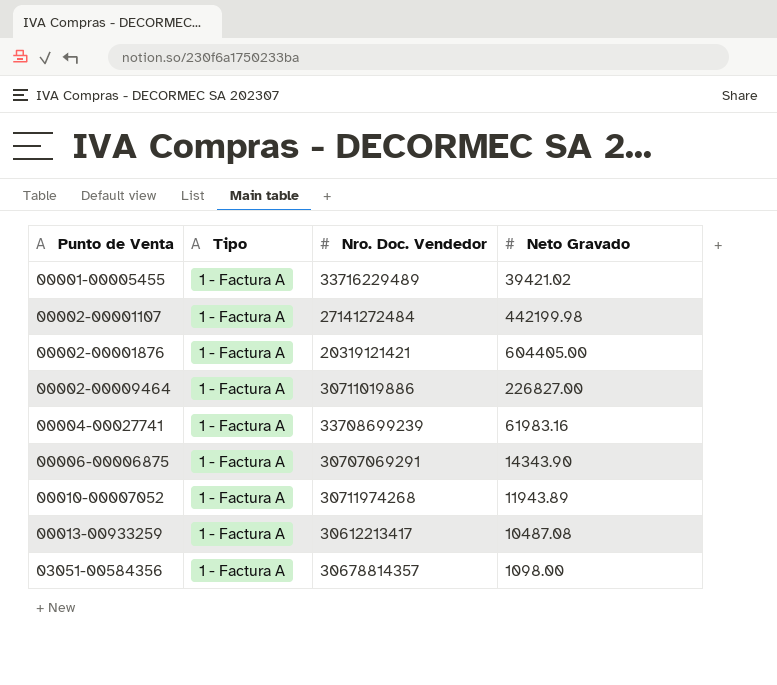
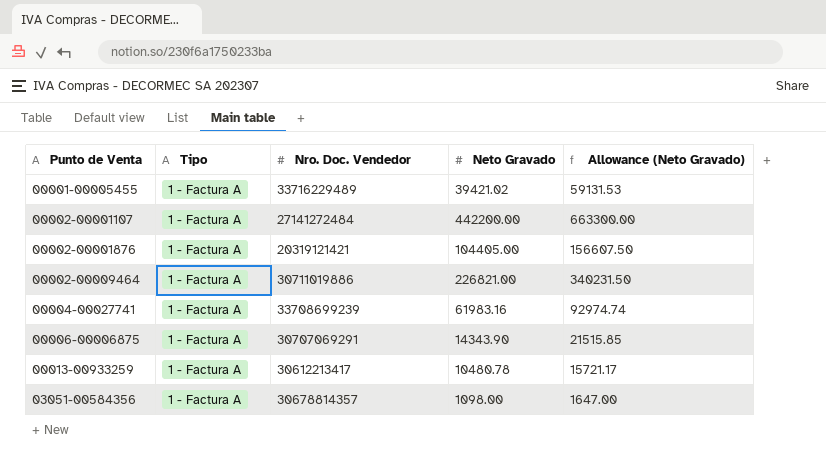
column Allowance (Neto Gravado) | formula: none -> [Neto Gravado] * 1.5
row 00010-00007052: 1 - Factura A | 30711974268 | 11943.89 -> none
00002-00001107 | Neto Gravado: 442199.98 -> 442200.00
00002-00001876 | Neto Gravado: 604405.00 -> 104405.00
00002-00009464 | Neto Gravado: 226827.00 -> 226821.00
00013-00933259 | Neto Gravado: 10487.08 -> 10480.78

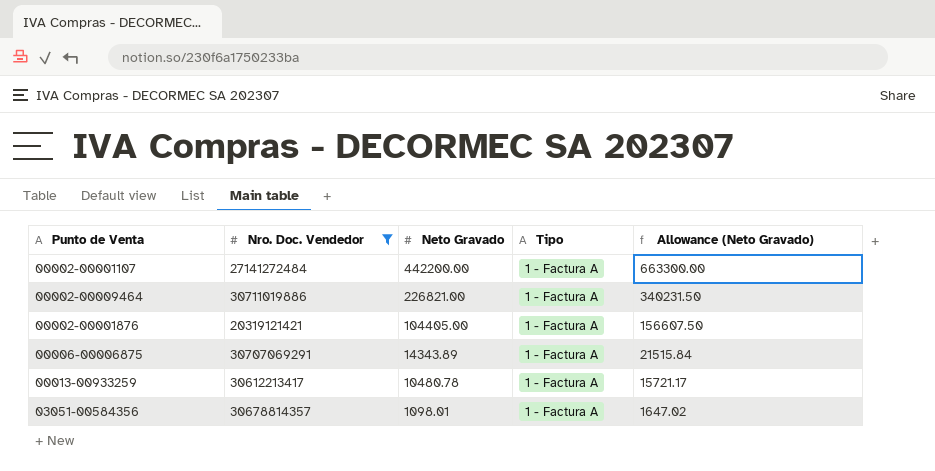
filter: none -> Nro. Doc. Vendedor <= 30711019886
row order: Punto de Venta ascending -> Neto Gravado descending
column Tipo | position: 2 -> 4
00006-00006875 | Neto Gravado: 14343.90 -> 14343.89
00006-00006875 | Allowance (Neto Gravado): 21515.85 -> 21515.84
03051-00584356 | Neto Gravado: 1098.00 -> 1098.01
03051-00584356 | Allowance (Neto Gravado): 1647.00 -> 1647.02

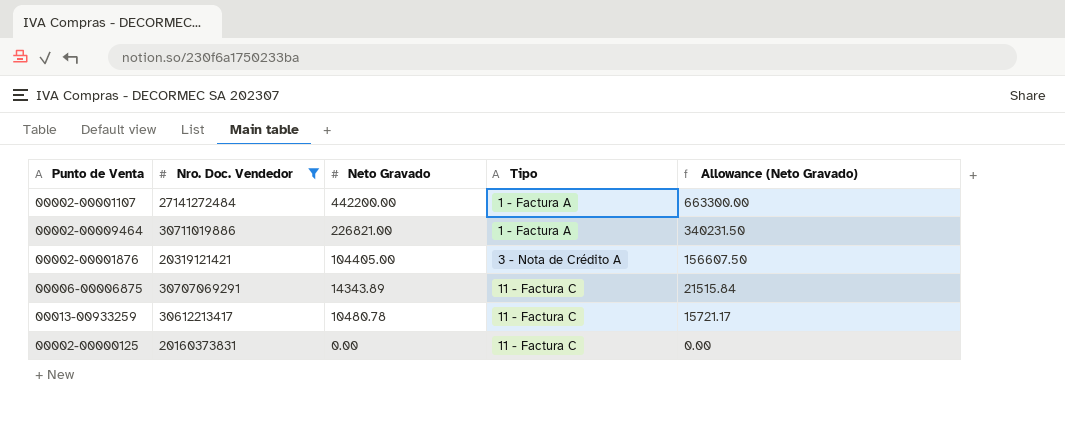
row 03051-00584356: 30678814357 | 1098.01 | 1 - Factura A | 1647.02 -> none
00002-00001876 | Tipo: 1 - Factura A -> 3 - Nota de Crédito A
00006-00006875 | Tipo: 1 - Factura A -> 11 - Factura C
00013-00933259 | Tipo: 1 - Factura A -> 11 - Factura C
row 00002-00000125: none -> 20160373831 | 0.00 | 11 - Factura C | 0.00

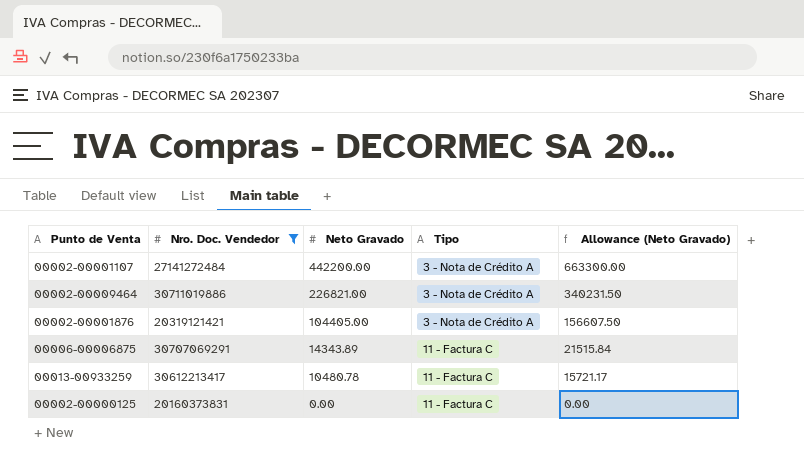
00002-00001107 | Tipo: 1 - Factura A -> 3 - Nota de Crédito A
00002-00009464 | Tipo: 1 - Factura A -> 3 - Nota de Crédito A

